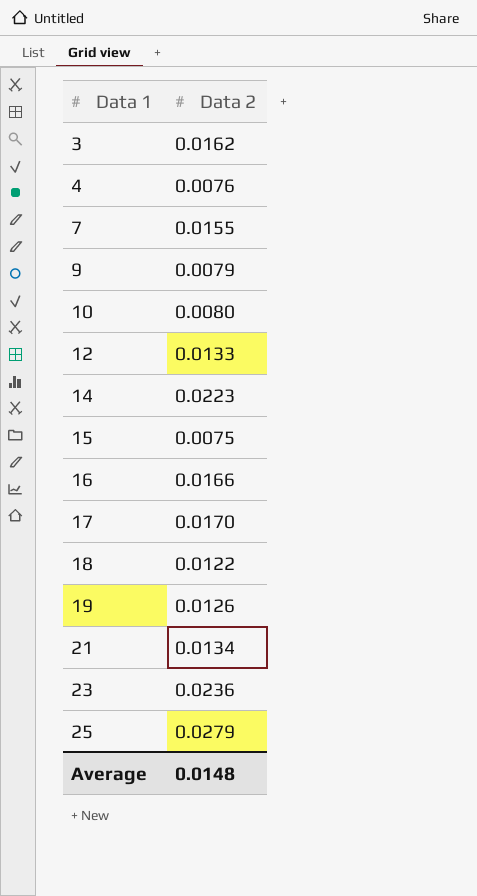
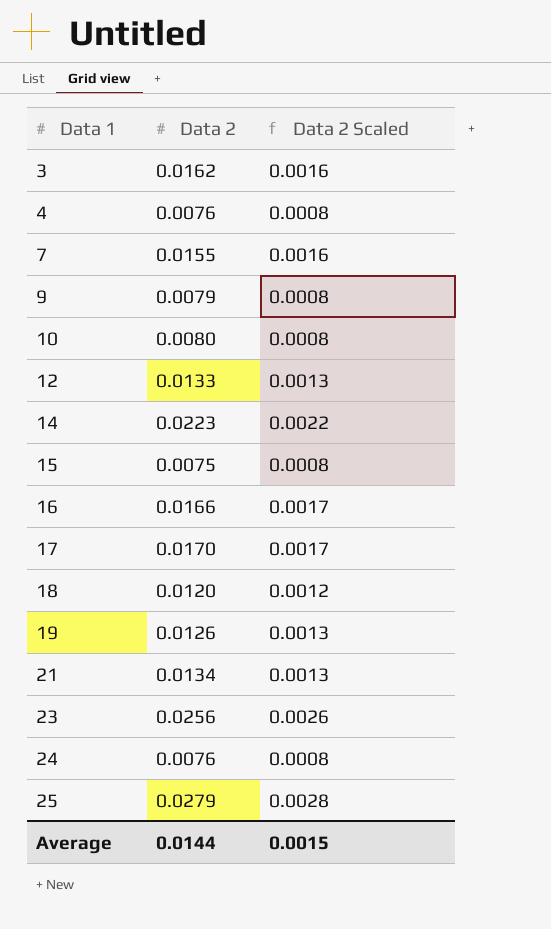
column Data 2 Scaled | formula: none -> [Data 2] * 0.1
18 | Data 2: 0.0122 -> 0.0120
23 | Data 2: 0.0236 -> 0.0256
row 24: none -> 0.0076 | 0.0008
Average | Data 2: 0.0148 -> 0.0144

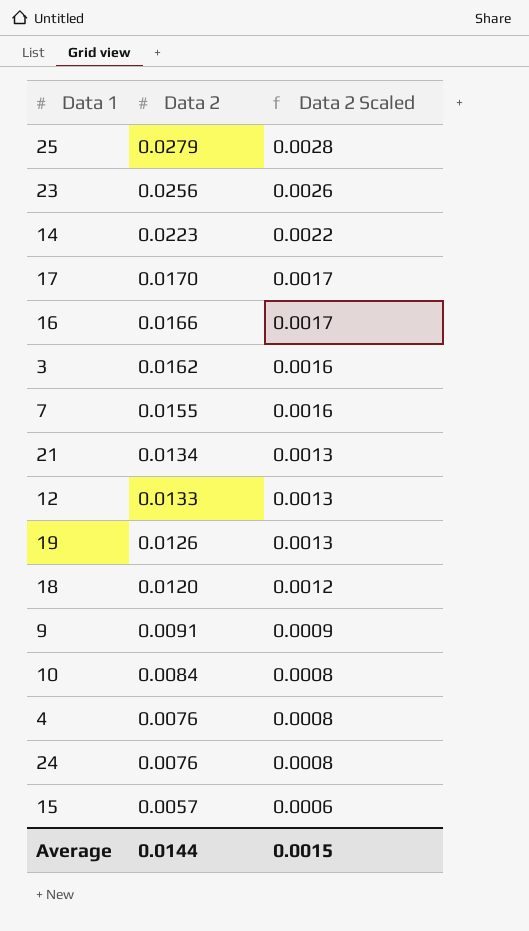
row order: Data 1 ascending -> Data 2 descending
9 | Data 2: 0.0079 -> 0.0091
9 | Data 2 Scaled: 0.0008 -> 0.0009
10 | Data 2: 0.0080 -> 0.0084
15 | Data 2: 0.0075 -> 0.0057
15 | Data 2 Scaled: 0.0008 -> 0.0006

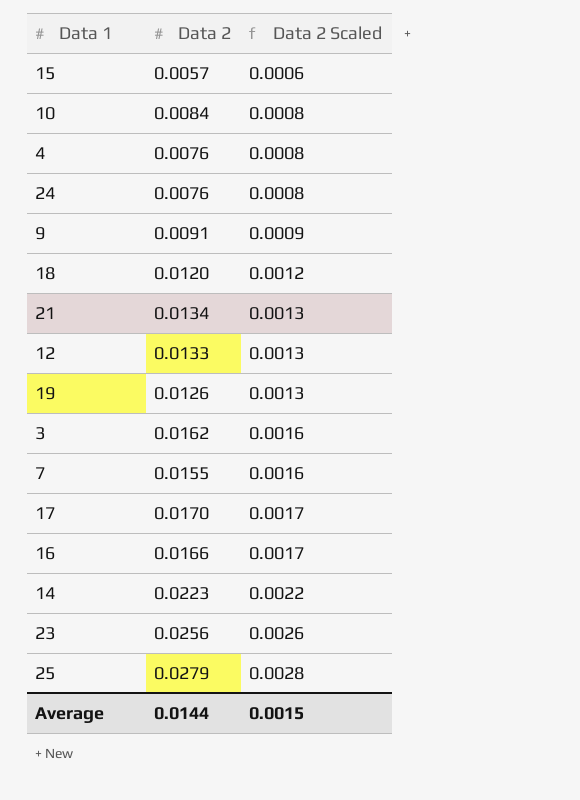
row order: Data 2 descending -> Data 2 Scaled ascending

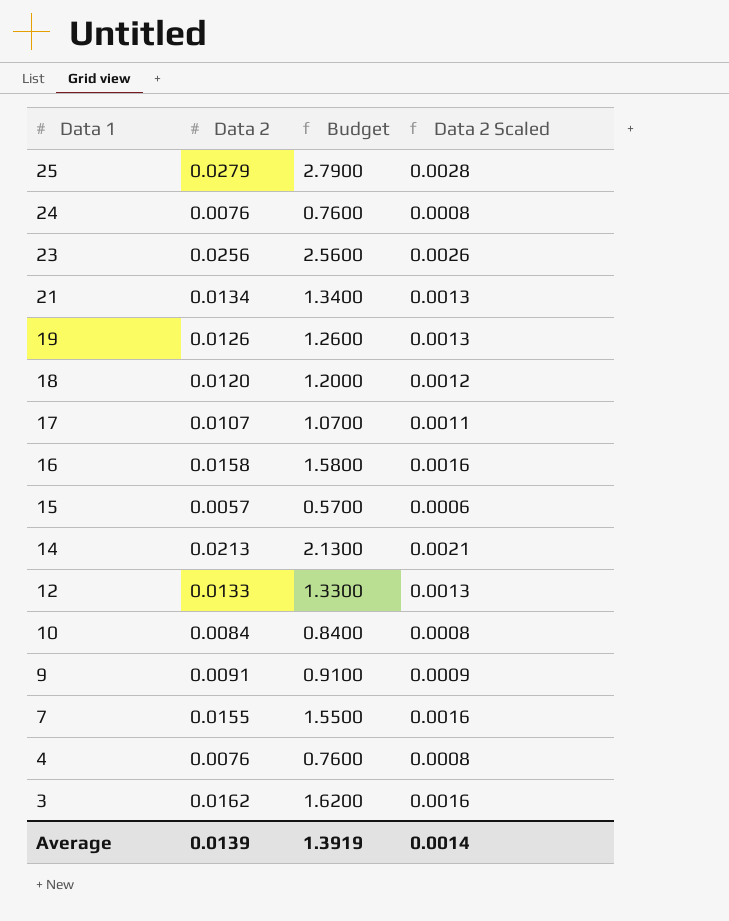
row order: Data 2 Scaled ascending -> Data 1 descending
column Budget | formula: none -> [Data 2] * 100
17 | Data 2: 0.0170 -> 0.0107
17 | Data 2 Scaled: 0.0017 -> 0.0011
16 | Data 2: 0.0166 -> 0.0158
16 | Data 2 Scaled: 0.0017 -> 0.0016
14 | Data 2: 0.0223 -> 0.0213
14 | Data 2 Scaled: 0.0022 -> 0.0021
Average | Data 2: 0.0144 -> 0.0139
Average | Data 2 Scaled: 0.0015 -> 0.0014

